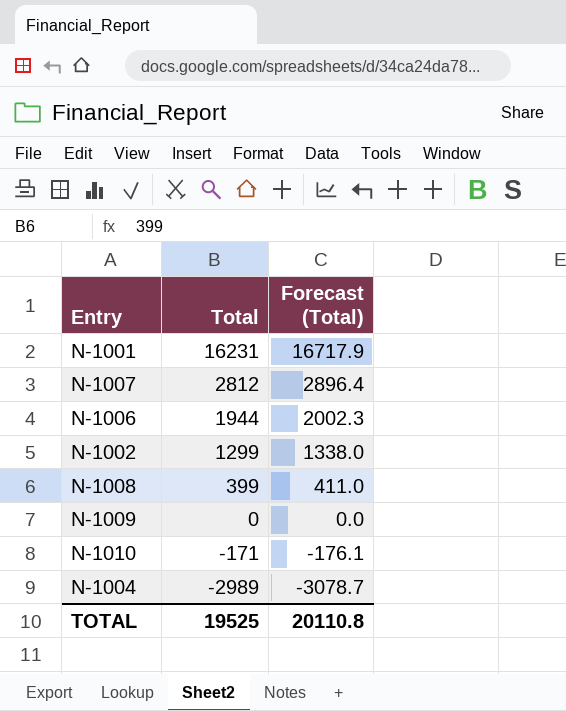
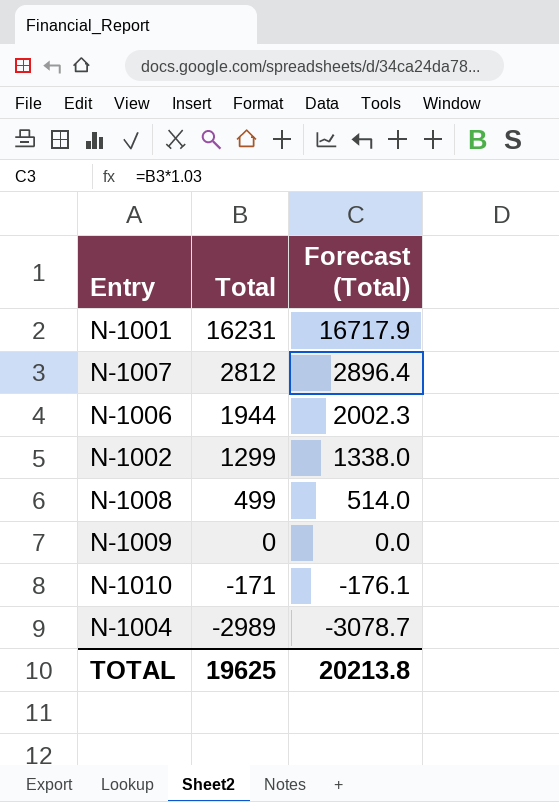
N-1008 | Total: 399 -> 499
N-1008 | Forecast (Total): 411.0 -> 514.0
TOTAL | Total: 19525 -> 19625
TOTAL | Forecast (Total): 20110.8 -> 20213.8

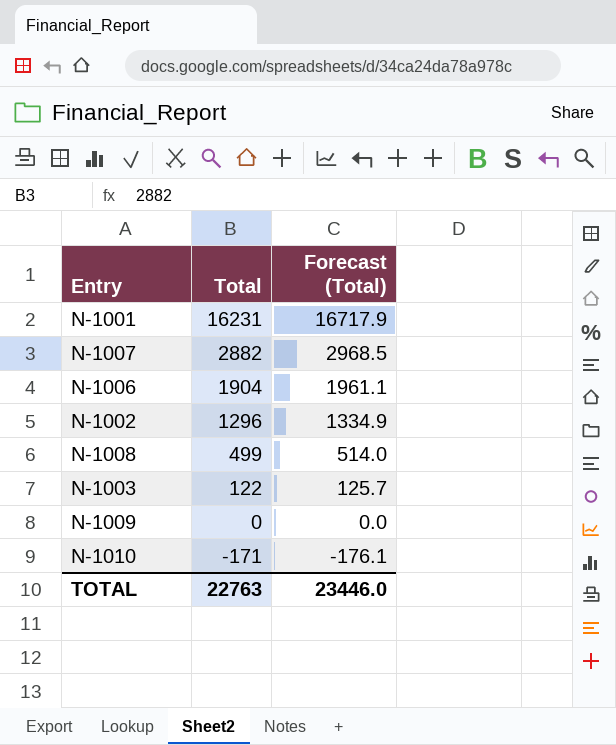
row N-1004: -2989 | -3078.7 -> none
N-1007 | Total: 2812 -> 2882
N-1007 | Forecast (Total): 2896.4 -> 2968.5
N-1006 | Total: 1944 -> 1904
N-1006 | Forecast (Total): 2002.3 -> 1961.1
N-1002 | Total: 1299 -> 1296
N-1002 | Forecast (Total): 1338.0 -> 1334.9
row N-1003: none -> 122 | 125.7
TOTAL | Total: 19625 -> 22763
TOTAL | Forecast (Total): 20213.8 -> 23446.0

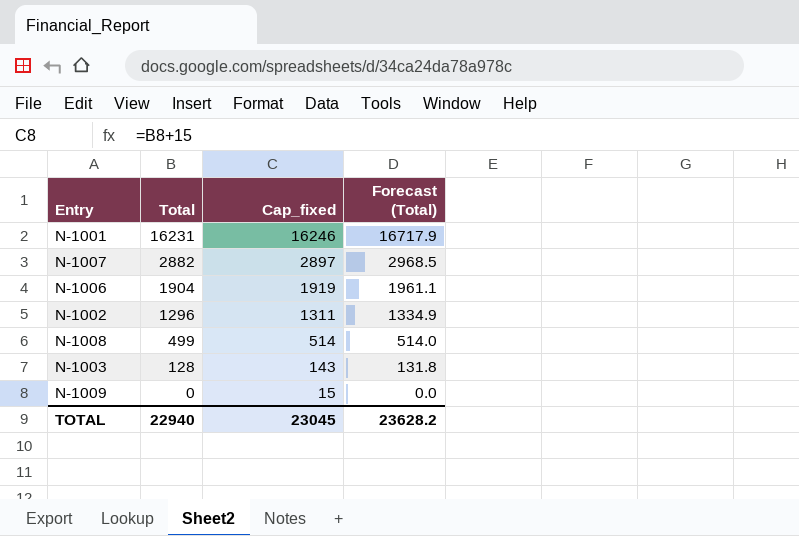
column Cap_fixed | formula: none -> [Total] + 15
row N-1010: -171 | -176.1 -> none
N-1003 | Total: 122 -> 128
N-1003 | Forecast (Total): 125.7 -> 131.8
TOTAL | Total: 22763 -> 22940
TOTAL | Forecast (Total): 23446.0 -> 23628.2

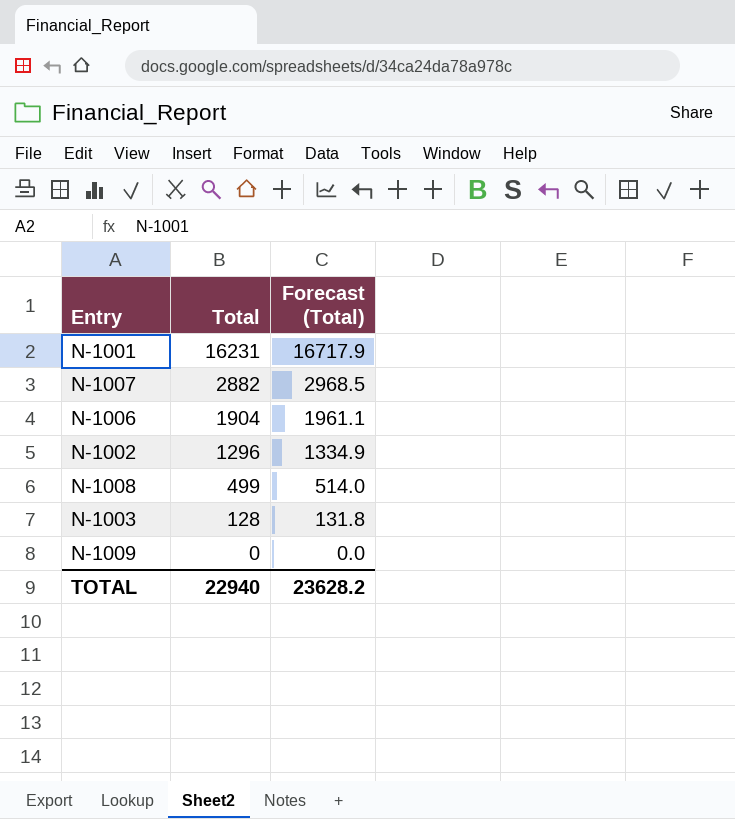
column Cap_fixed | formula: [Total] + 15 -> none

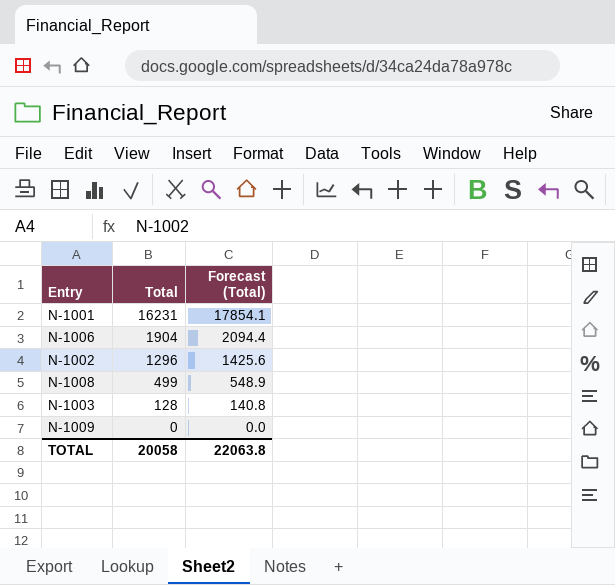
column Forecast (Total) | formula: [Total] * 1.03 -> [Total] * 1.1
row N-1007: 2882 | 2968.5 -> none
TOTAL | Total: 22940 -> 20058
TOTAL | Forecast (Total): 23628.2 -> 22063.8

